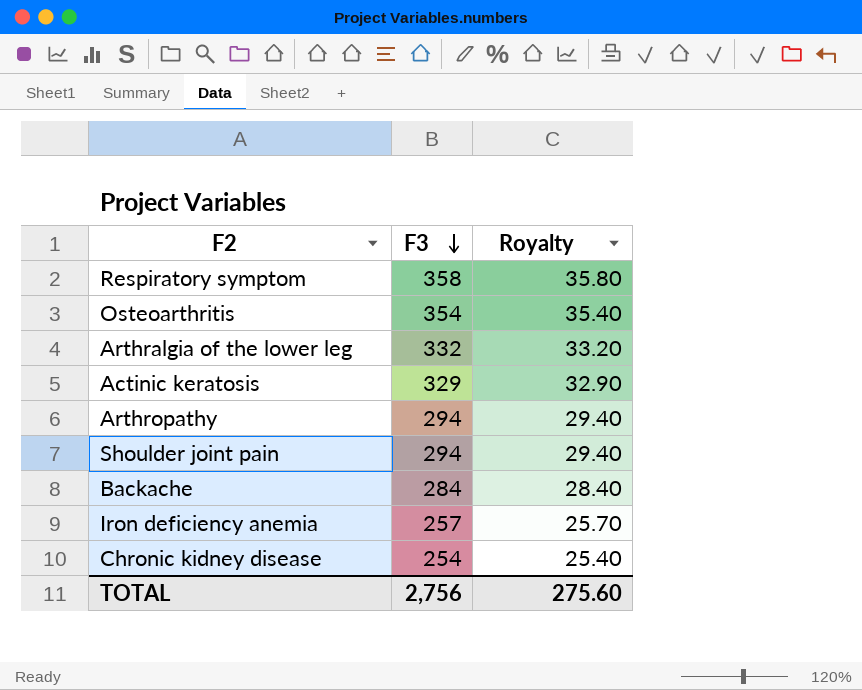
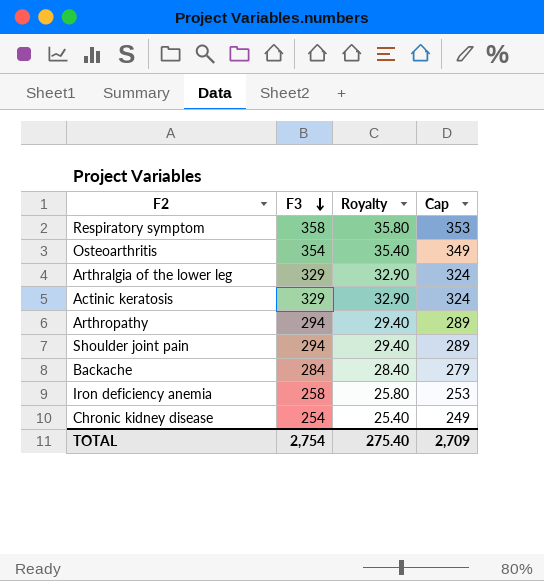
column Cap | formula: none -> [F3] - 5
Arthralgia of the lower leg | F3: 332 -> 329
Arthralgia of the lower leg | Royalty: 33.20 -> 32.90
Iron deficiency anemia | F3: 257 -> 258
Iron deficiency anemia | Royalty: 25.70 -> 25.80
TOTAL | F3: 2,756 -> 2,754
TOTAL | Royalty: 275.60 -> 275.40

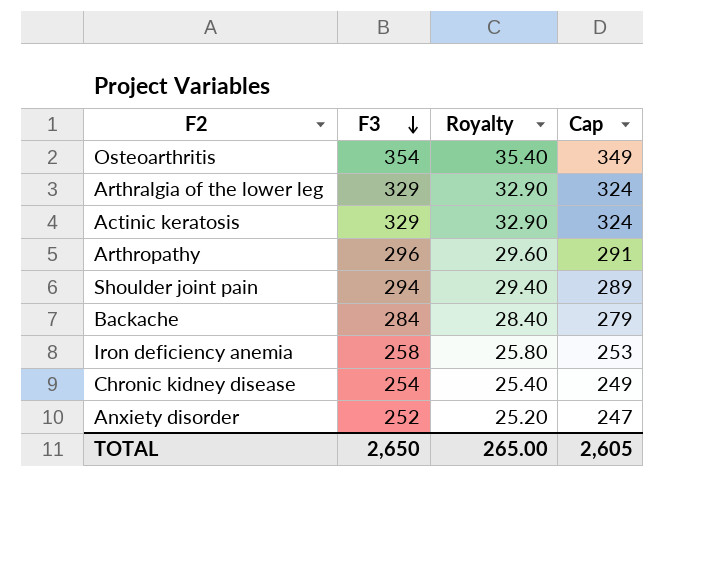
row Respiratory symptom: 358 | 35.80 | 353 -> none
Arthropathy | F3: 294 -> 296
Arthropathy | Royalty: 29.40 -> 29.60
Arthropathy | Cap: 289 -> 291
row Anxiety disorder: none -> 252 | 25.20 | 247
TOTAL | F3: 2,754 -> 2,650
TOTAL | Royalty: 275.40 -> 265.00
TOTAL | Cap: 2,709 -> 2,605

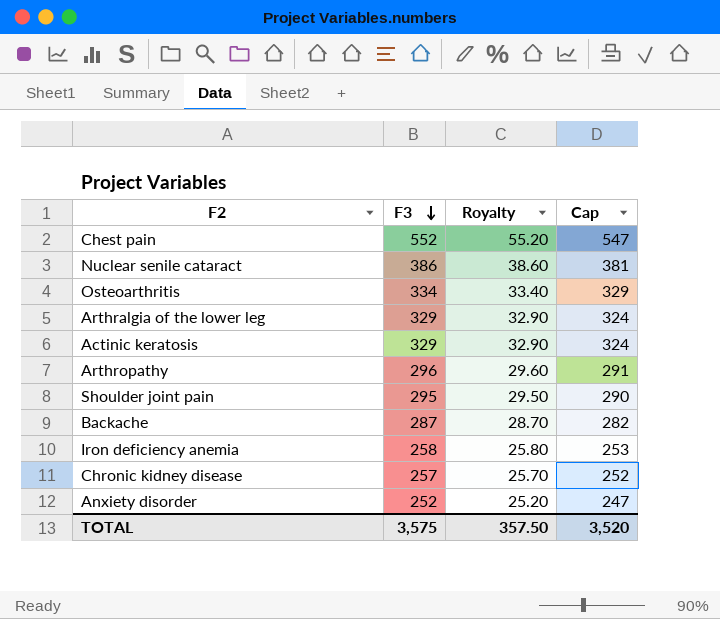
row Chest pain: none -> 552 | 55.20 | 547
row Nuclear senile cataract: none -> 386 | 38.60 | 381
Osteoarthritis | F3: 354 -> 334
Osteoarthritis | Royalty: 35.40 -> 33.40
Osteoarthritis | Cap: 349 -> 329
Shoulder joint pain | F3: 294 -> 295
Shoulder joint pain | Royalty: 29.40 -> 29.50
Shoulder joint pain | Cap: 289 -> 290
Backache | F3: 284 -> 287
Backache | Royalty: 28.40 -> 28.70
Backache | Cap: 279 -> 282
Chronic kidney disease | F3: 254 -> 257
Chronic kidney disease | Royalty: 25.40 -> 25.70
Chronic kidney disease | Cap: 249 -> 252
TOTAL | F3: 2,650 -> 3,575
TOTAL | Royalty: 265.00 -> 357.50
TOTAL | Cap: 2,605 -> 3,520

